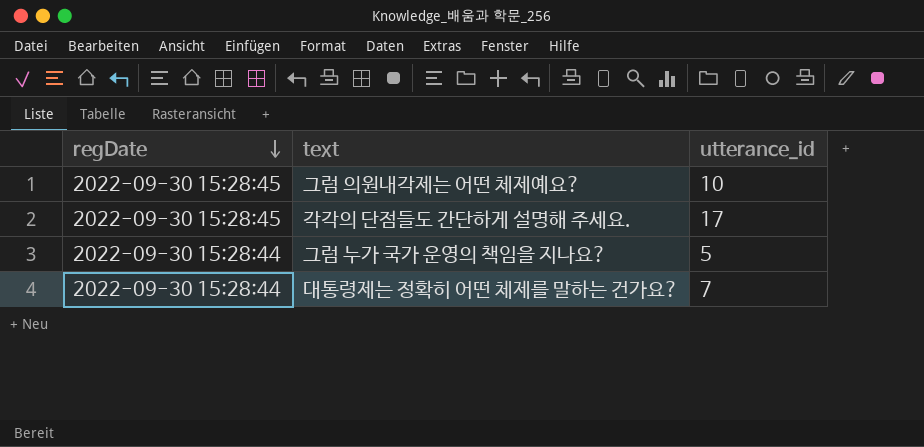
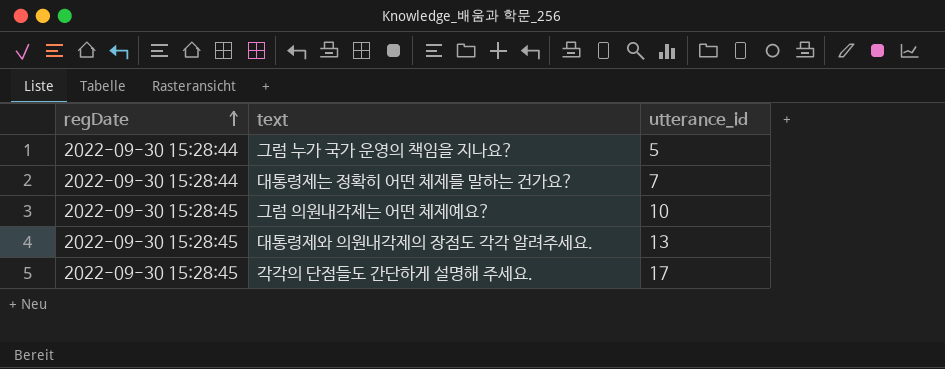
row order: regDate descending -> regDate ascending
row 대통령제와 의원내각제의 장점도 각각 알려주세요.: none -> 2022-09-30 15:28:45 | 13

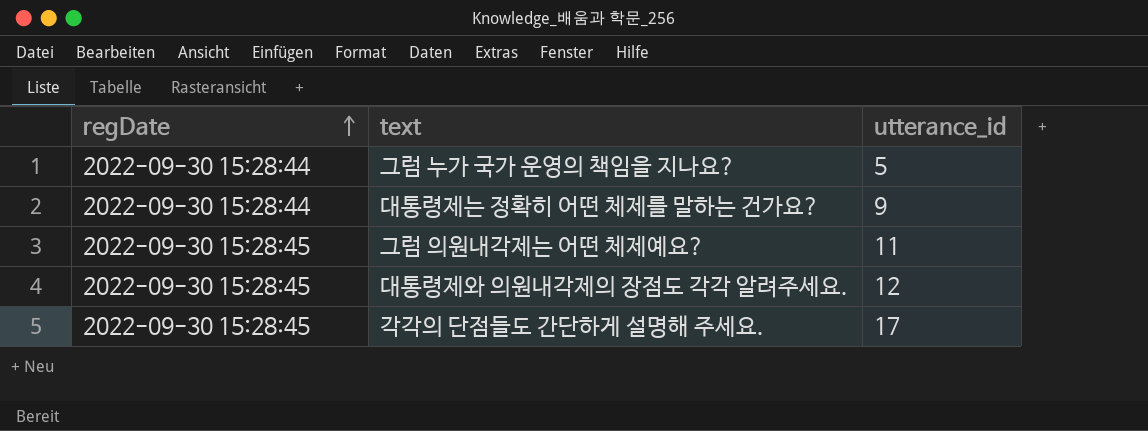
대통령제는 정확히 어떤 체제를 말하는 건가요? | utterance_id: 7 -> 9
그럼 의원내각제는 어떤 체제예요? | utterance_id: 10 -> 11
대통령제와 의원내각제의 장점도 각각 알려주세요. | utterance_id: 13 -> 12

